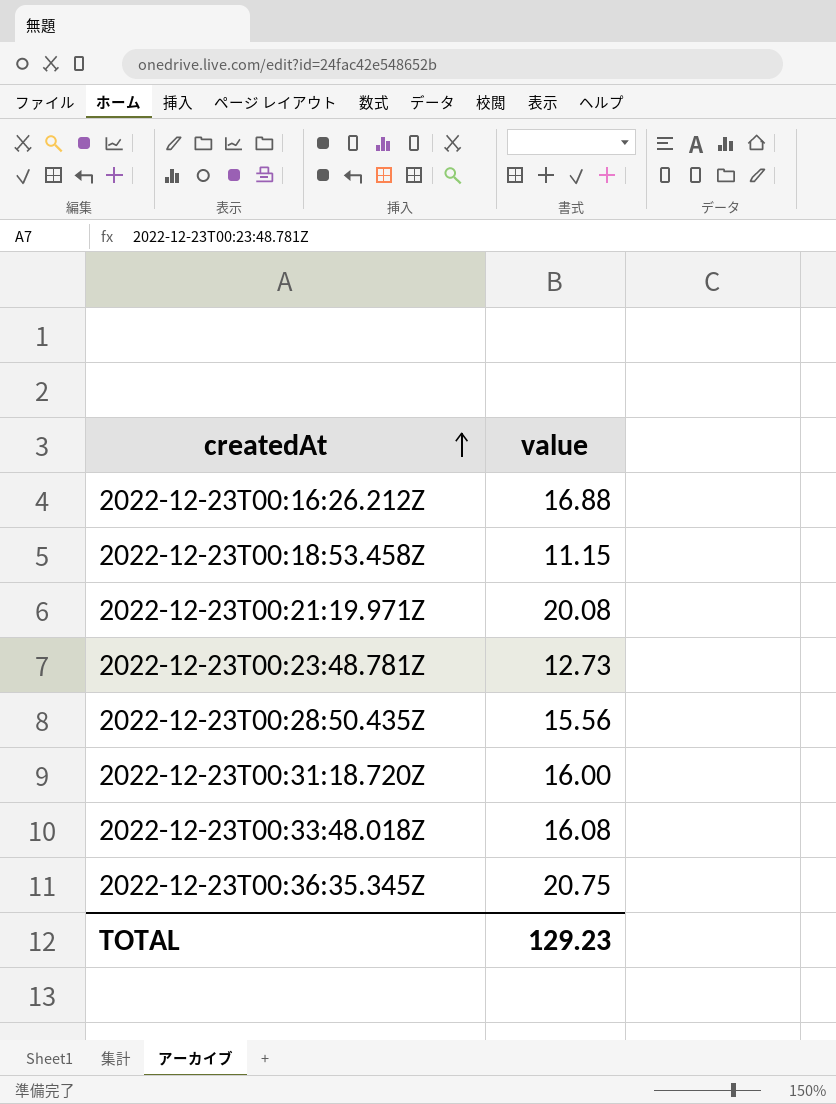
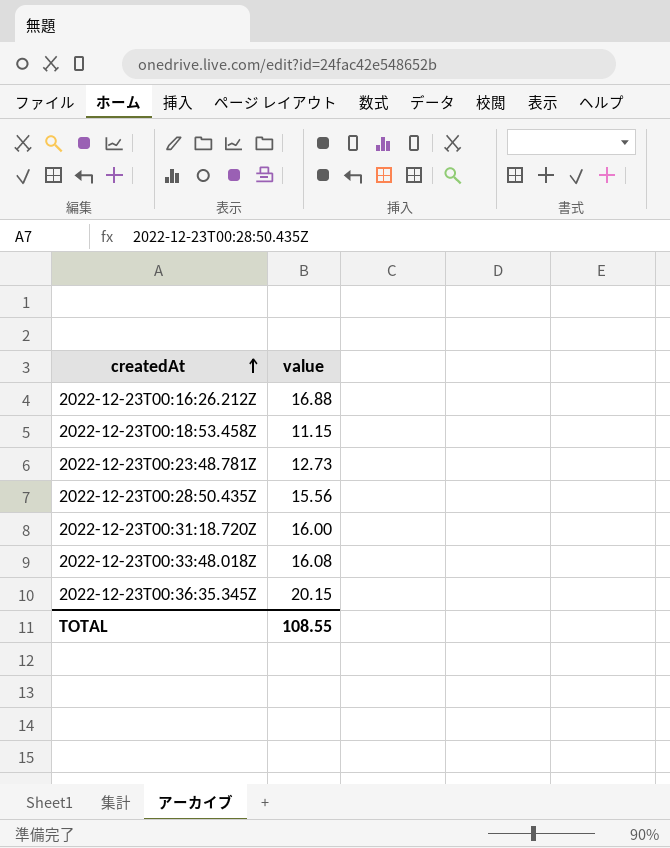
row 2022-12-23T00:21:19.971Z: 20.08 -> none
2022-12-23T00:36:35.345Z | value: 20.75 -> 20.15
TOTAL | value: 129.23 -> 108.55

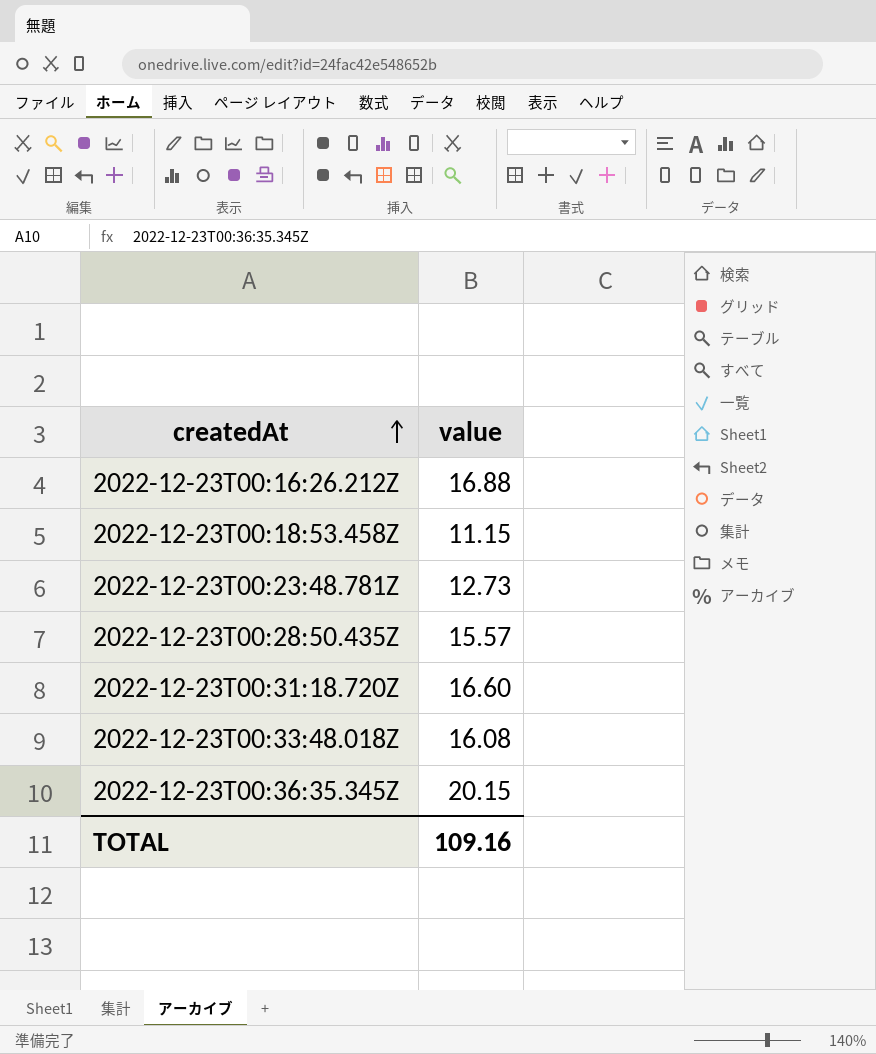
2022-12-23T00:28:50.435Z | value: 15.56 -> 15.57
2022-12-23T00:31:18.720Z | value: 16.00 -> 16.60
TOTAL | value: 108.55 -> 109.16

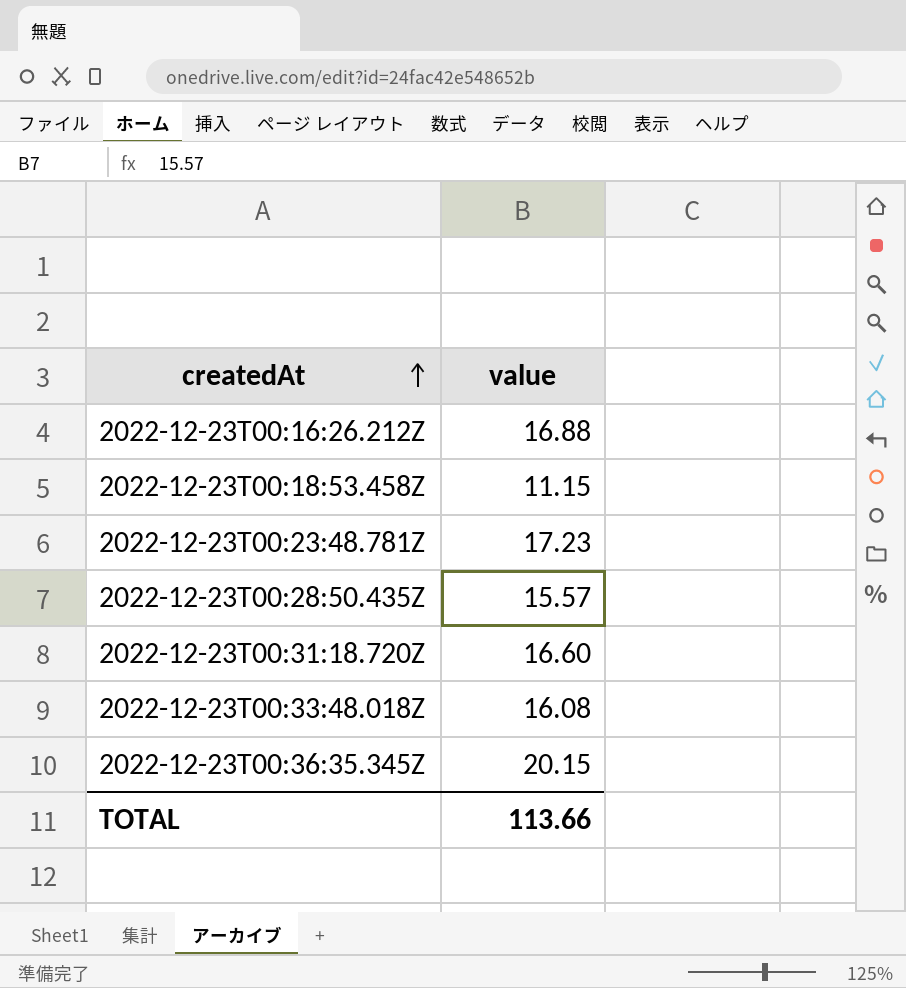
2022-12-23T00:23:48.781Z | value: 12.73 -> 17.23
TOTAL | value: 109.16 -> 113.66

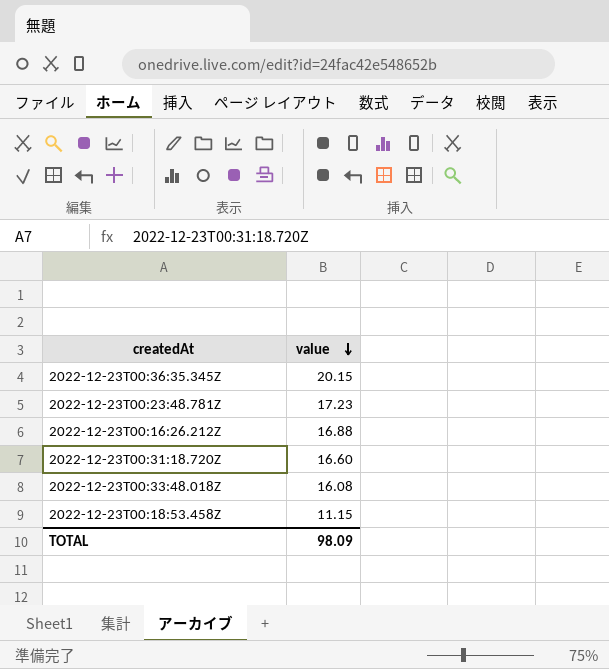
row order: createdAt ascending -> value descending
row 2022-12-23T00:28:50.435Z: 15.57 -> none
TOTAL | value: 113.66 -> 98.09

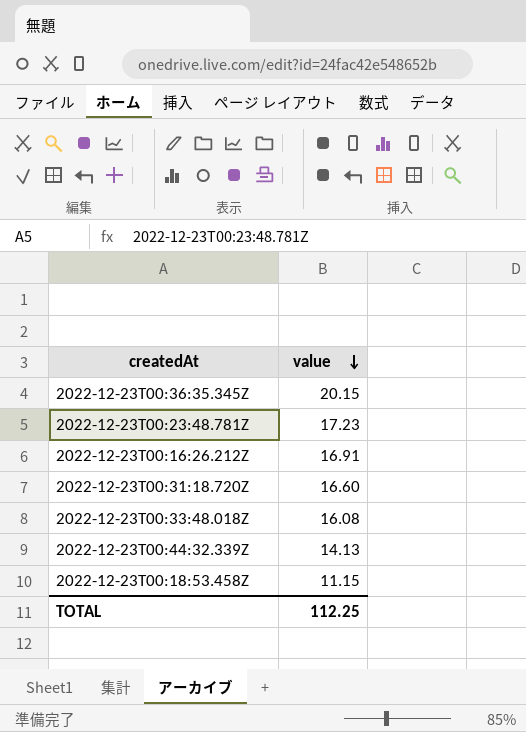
2022-12-23T00:16:26.212Z | value: 16.88 -> 16.91
row 2022-12-23T00:44:32.339Z: none -> 14.13
TOTAL | value: 98.09 -> 112.25

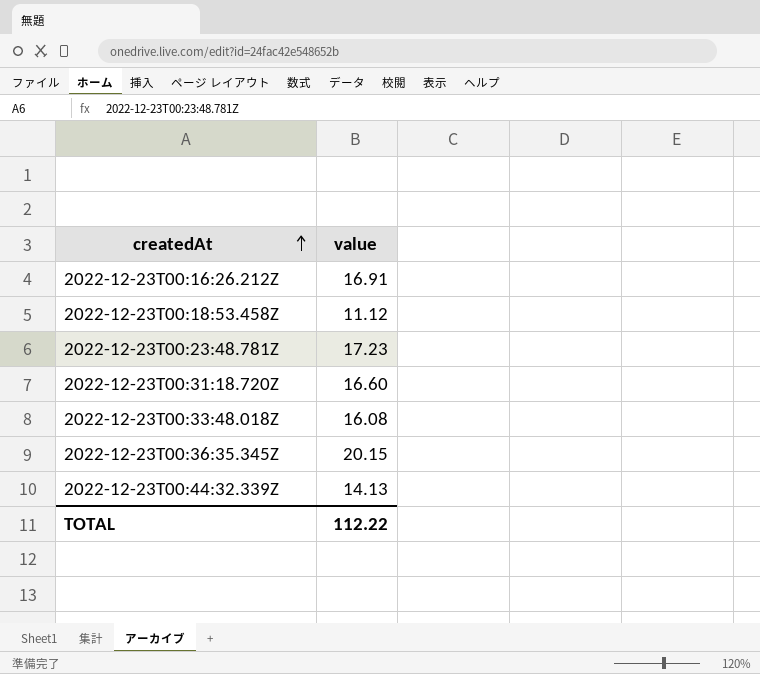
row order: value descending -> createdAt ascending
2022-12-23T00:18:53.458Z | value: 11.15 -> 11.12
TOTAL | value: 112.25 -> 112.22

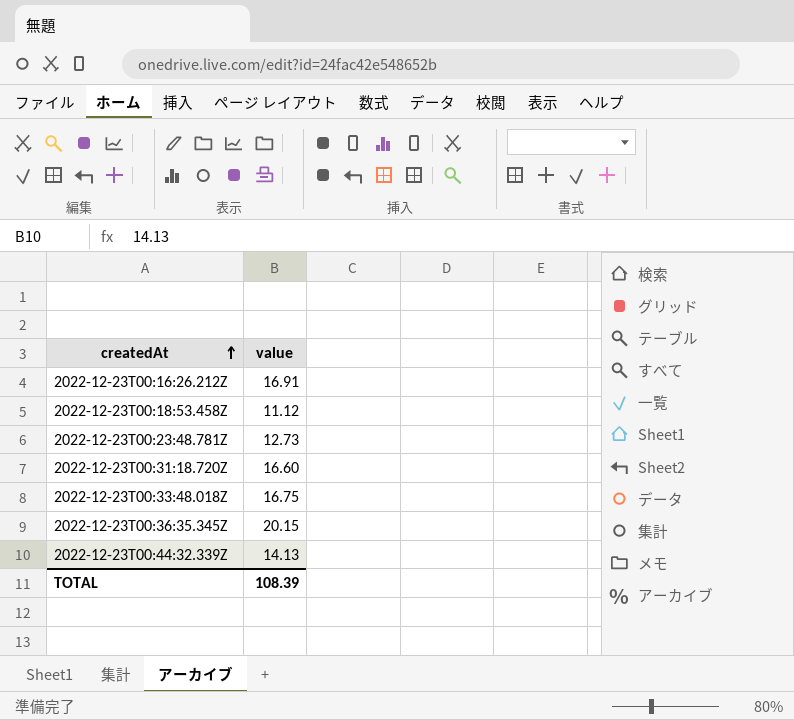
2022-12-23T00:23:48.781Z | value: 17.23 -> 12.73
2022-12-23T00:33:48.018Z | value: 16.08 -> 16.75
TOTAL | value: 112.22 -> 108.39

